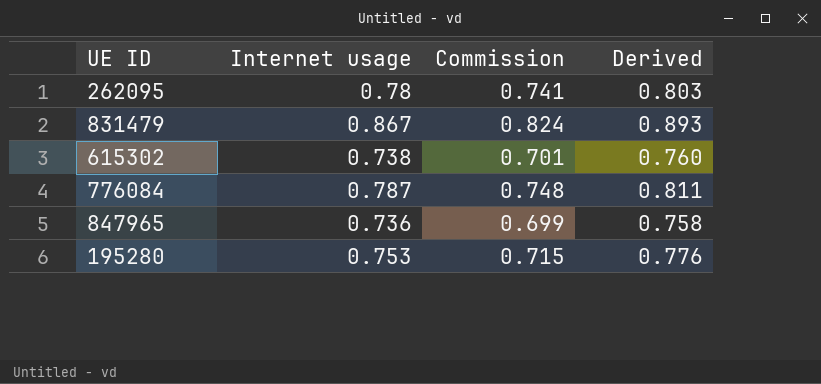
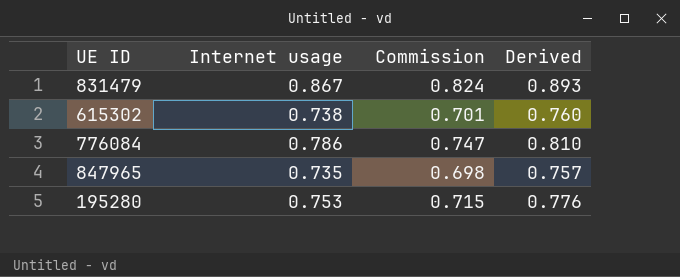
row 262095: 0.78 | 0.741 | 0.803 -> none
776084 | Internet usage: 0.787 -> 0.786
776084 | Commission: 0.748 -> 0.747
776084 | Derived: 0.811 -> 0.810
847965 | Internet usage: 0.736 -> 0.735
847965 | Commission: 0.699 -> 0.698
847965 | Derived: 0.758 -> 0.757

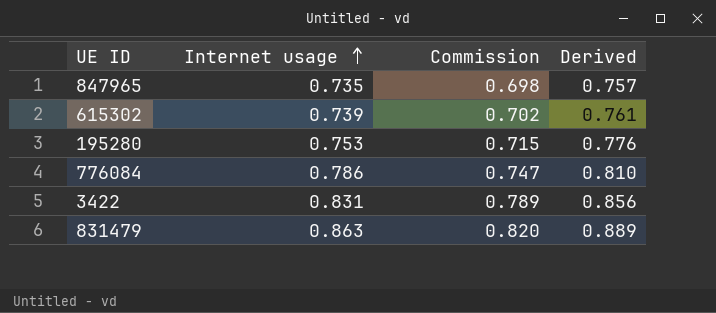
row order: none -> Internet usage ascending
615302 | Internet usage: 0.738 -> 0.739
615302 | Commission: 0.701 -> 0.702
615302 | Derived: 0.760 -> 0.761
row 3422: none -> 0.831 | 0.789 | 0.856
831479 | Internet usage: 0.867 -> 0.863
831479 | Commission: 0.824 -> 0.820
831479 | Derived: 0.893 -> 0.889

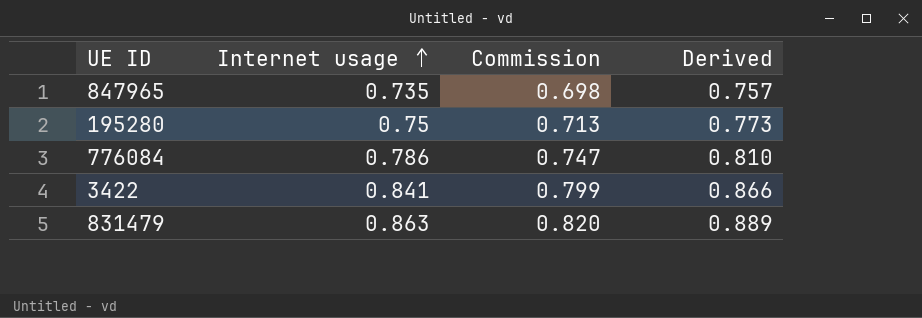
row 615302: 0.739 | 0.702 | 0.761 -> none
195280 | Internet usage: 0.753 -> 0.75
195280 | Commission: 0.715 -> 0.713
195280 | Derived: 0.776 -> 0.773
3422 | Internet usage: 0.831 -> 0.841
3422 | Commission: 0.789 -> 0.799
3422 | Derived: 0.856 -> 0.866

